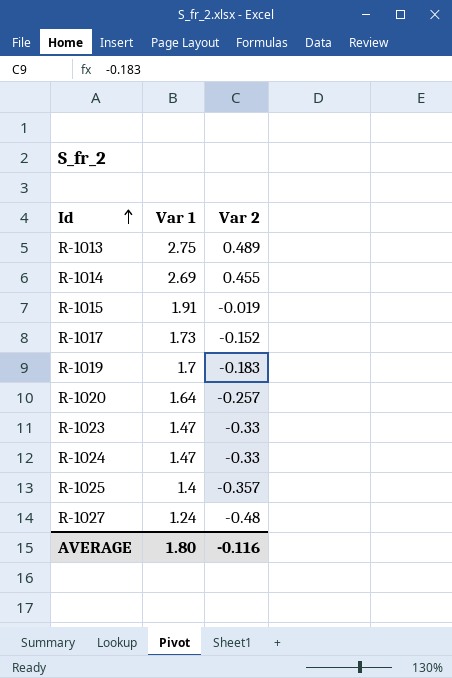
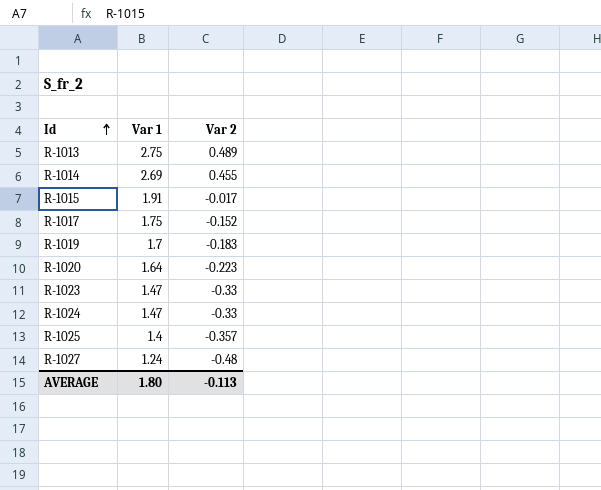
R-1015 | Var 2: -0.019 -> -0.017
R-1017 | Var 1: 1.73 -> 1.75
R-1020 | Var 2: -0.257 -> -0.223
AVERAGE | Var 2: -0.116 -> -0.113

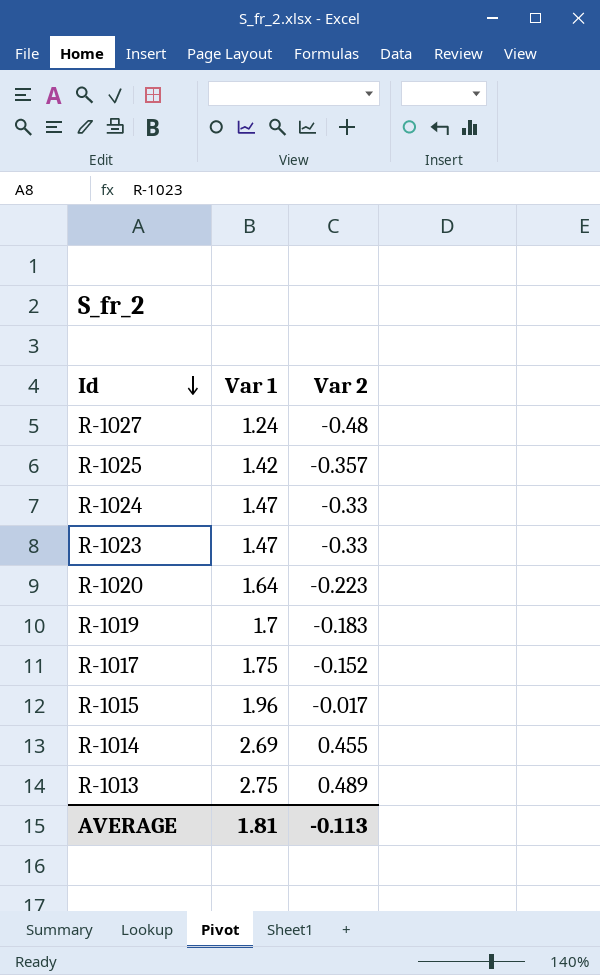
row order: Id ascending -> Id descending
R-1025 | Var 1: 1.4 -> 1.42
R-1015 | Var 1: 1.91 -> 1.96
AVERAGE | Var 1: 1.80 -> 1.81

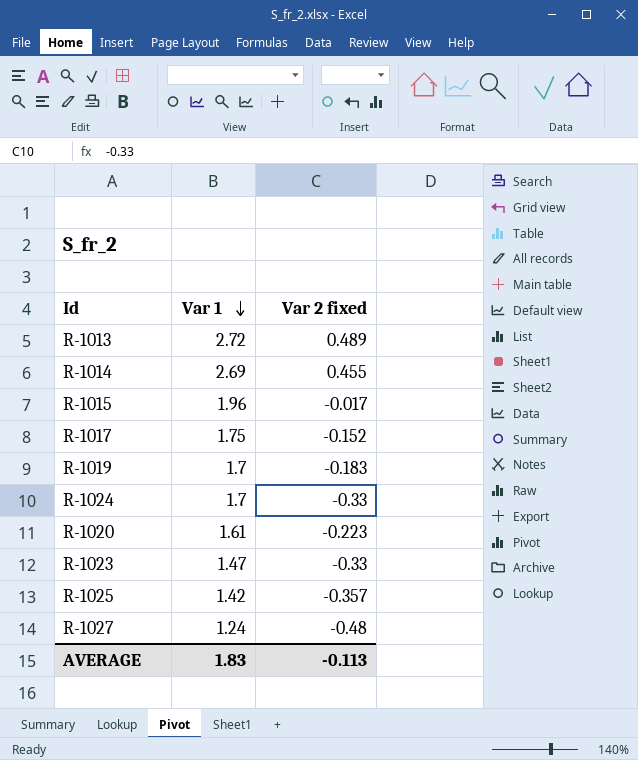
row order: Id descending -> Var 1 descending
column name: Var 2 -> Var 2 fixed
R-1013 | Var 1: 2.75 -> 2.72
R-1024 | Var 1: 1.47 -> 1.7
R-1020 | Var 1: 1.64 -> 1.61
AVERAGE | Var 1: 1.81 -> 1.83

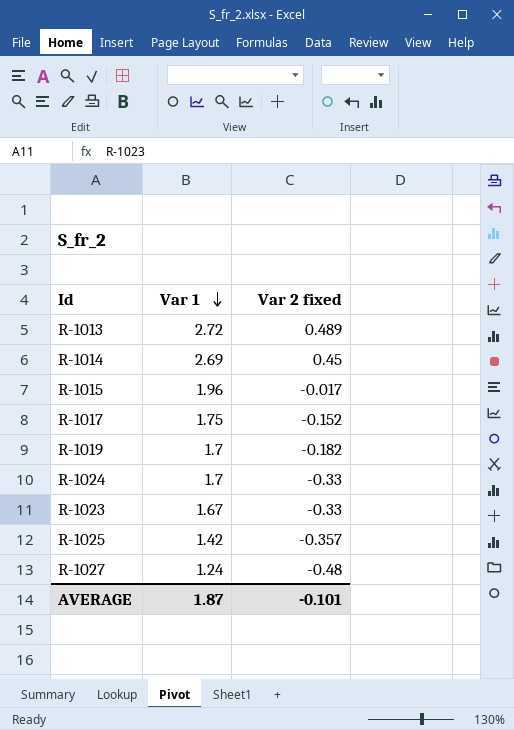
row R-1020: 1.61 | -0.223 -> none
R-1014 | Var 2 fixed: 0.455 -> 0.45
R-1019 | Var 2 fixed: -0.183 -> -0.182
R-1023 | Var 1: 1.47 -> 1.67
AVERAGE | Var 1: 1.83 -> 1.87
AVERAGE | Var 2 fixed: -0.113 -> -0.101

